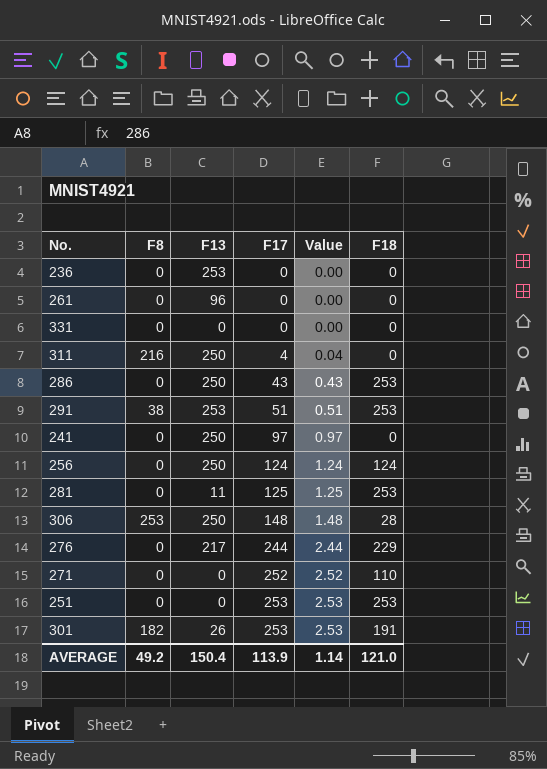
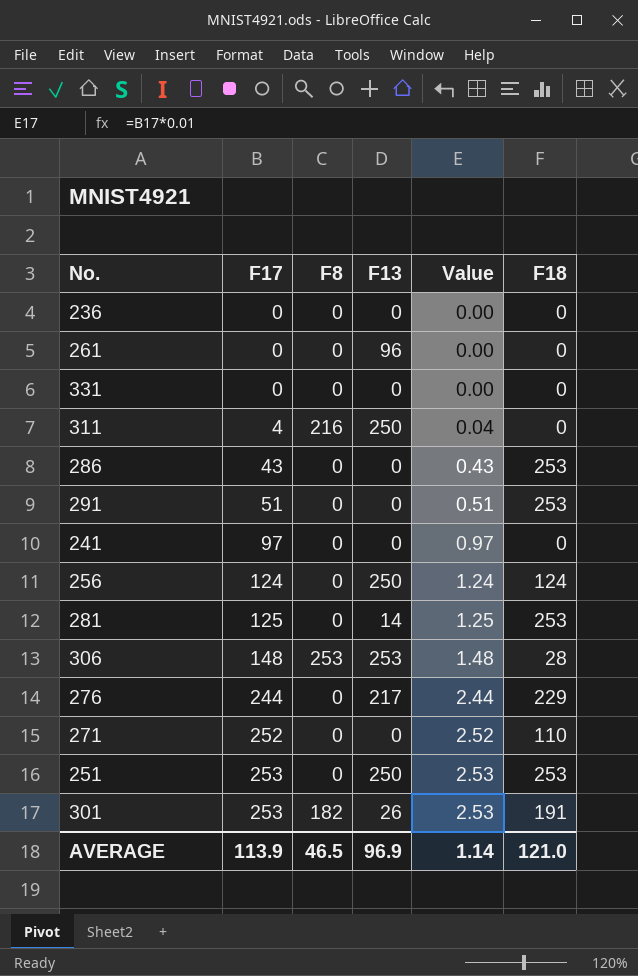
column F17 | position: 4 -> 2
236 | F13: 253 -> 0
286 | F13: 250 -> 0
291 | F8: 38 -> 0
291 | F13: 253 -> 0
241 | F13: 250 -> 0
281 | F13: 11 -> 14
306 | F13: 250 -> 253
251 | F13: 0 -> 250
AVERAGE | F8: 49.2 -> 46.5
AVERAGE | F13: 150.4 -> 96.9

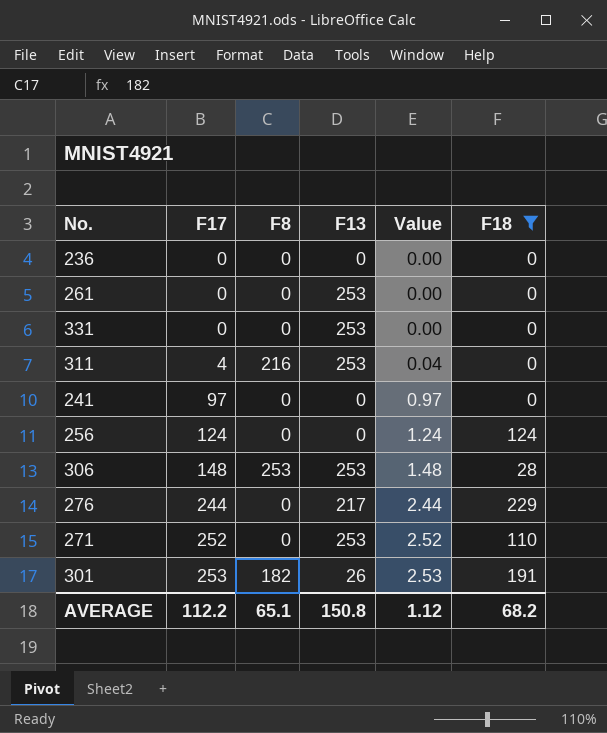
filter: none -> F18 != 253
261 | F13: 96 -> 253
331 | F13: 0 -> 253
311 | F13: 250 -> 253
256 | F13: 250 -> 0
271 | F13: 0 -> 253
AVERAGE | F17: 113.9 -> 112.2
AVERAGE | F8: 46.5 -> 65.1
AVERAGE | F13: 96.9 -> 150.8
AVERAGE | Value: 1.14 -> 1.12
AVERAGE | F18: 121.0 -> 68.2

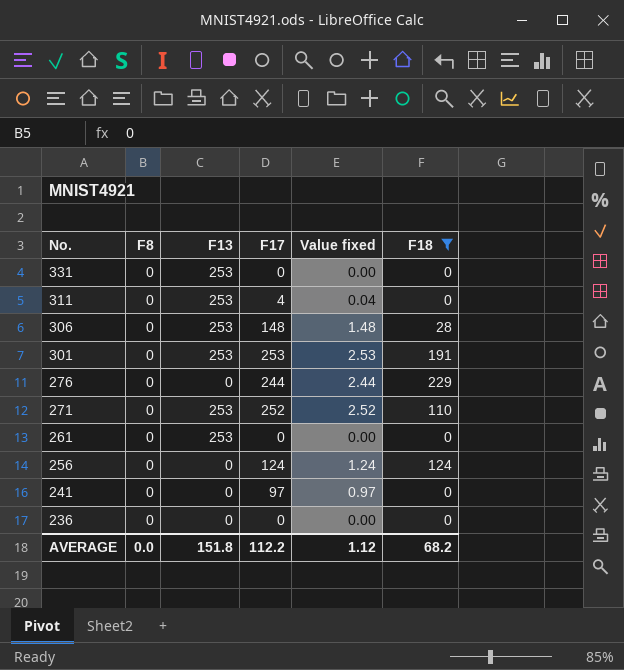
row order: F17 ascending -> No. descending
column F17 | position: 2 -> 4
column name: Value -> Value fixed
311 | F8: 216 -> 0
306 | F8: 253 -> 0
301 | F8: 182 -> 0
301 | F13: 26 -> 253
276 | F13: 217 -> 0
AVERAGE | F8: 65.1 -> 0.0
AVERAGE | F13: 150.8 -> 151.8

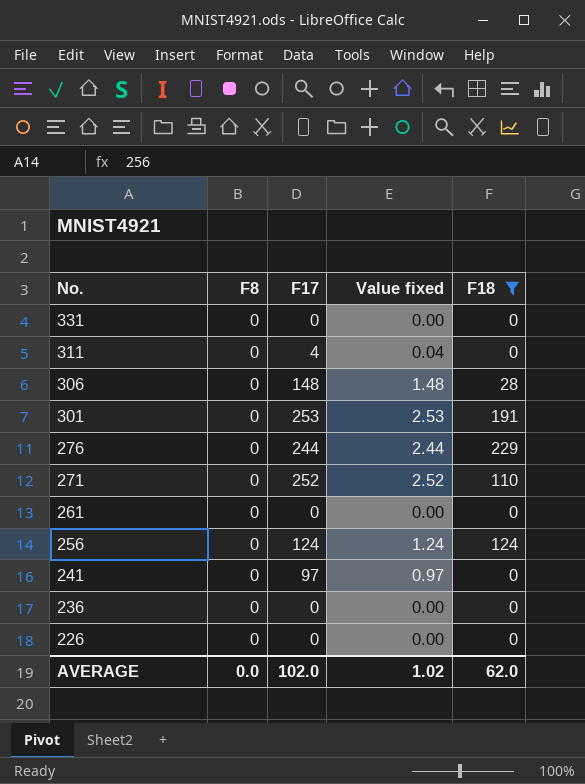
column F13 | position: 3 -> none
row 226: none -> 0 | 0 | 0.00 | 0
AVERAGE | F17: 112.2 -> 102.0
AVERAGE | Value fixed: 1.12 -> 1.02
AVERAGE | F18: 68.2 -> 62.0

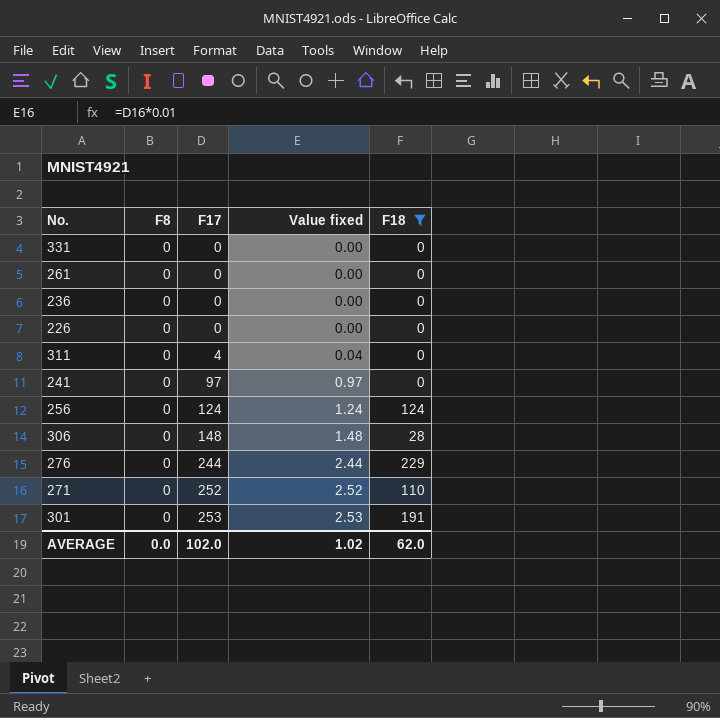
row order: No. descending -> F17 ascending

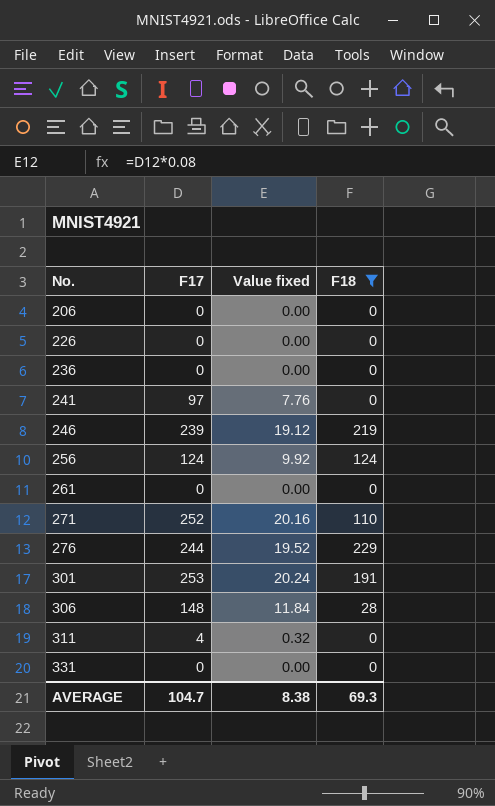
row order: F17 ascending -> No. ascending
column F8 | position: 2 -> none
column Value fixed | formula: [F17] * 0.01 -> [F17] * 0.08
row 206: none -> 0 | 0.00 | 0
row 246: none -> 239 | 19.12 | 219
AVERAGE | F17: 102.0 -> 104.7
AVERAGE | Value fixed: 1.02 -> 8.38
AVERAGE | F18: 62.0 -> 69.3

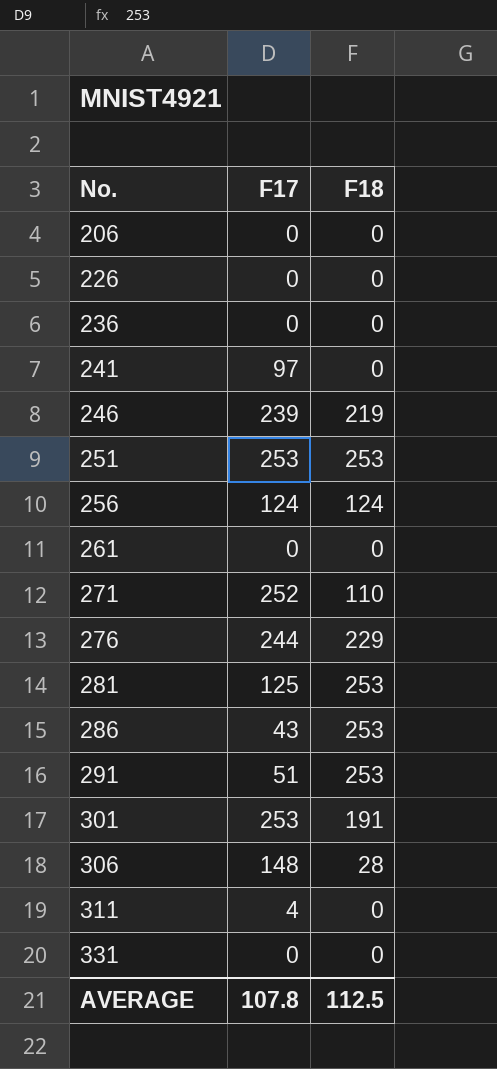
filter: F18 != 253 -> none
column Value fixed | formula: [F17] * 0.08 -> none
AVERAGE | F17: 104.7 -> 107.8
AVERAGE | F18: 69.3 -> 112.5

